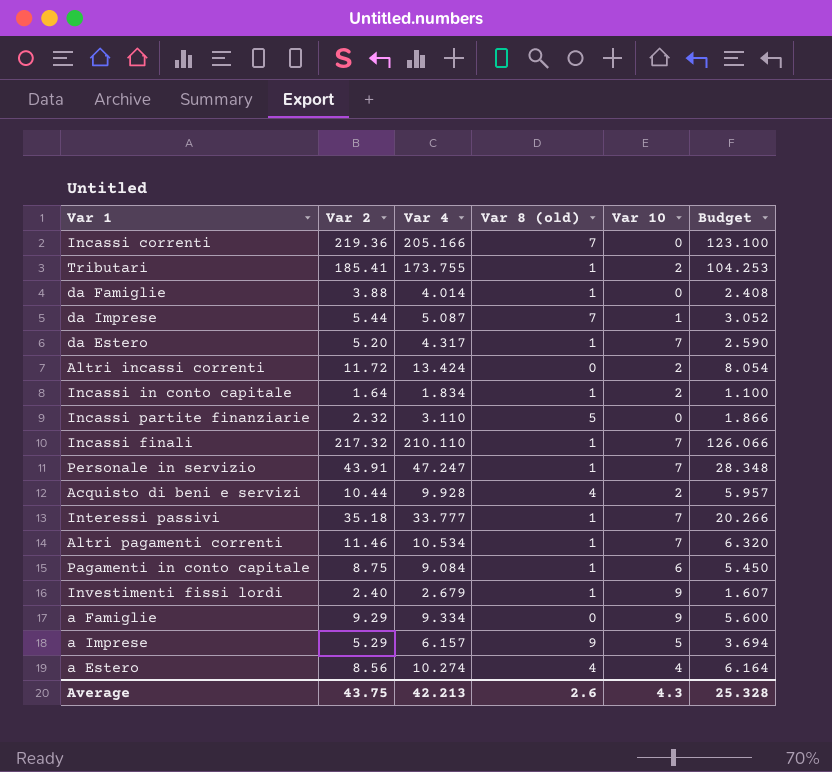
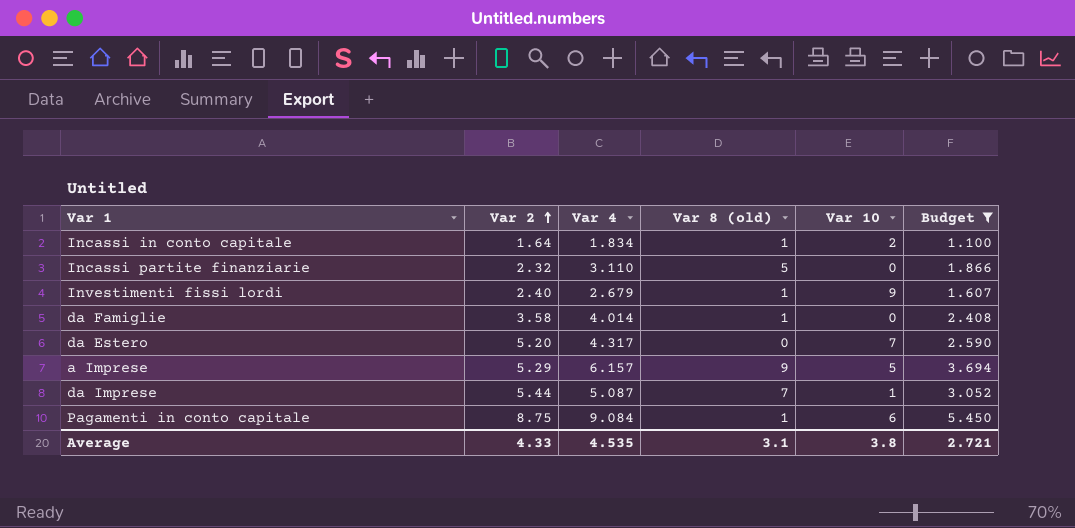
filter: none -> Budget <= 5.450
row order: none -> Var 2 ascending
da Famiglie | Var 2: 3.88 -> 3.58
da Estero | Var 8 (old): 1 -> 0
Average | Var 2: 43.75 -> 4.33
Average | Var 4: 42.213 -> 4.535
Average | Var 8 (old): 2.6 -> 3.1
Average | Var 10: 4.3 -> 3.8
Average | Budget: 25.328 -> 2.721

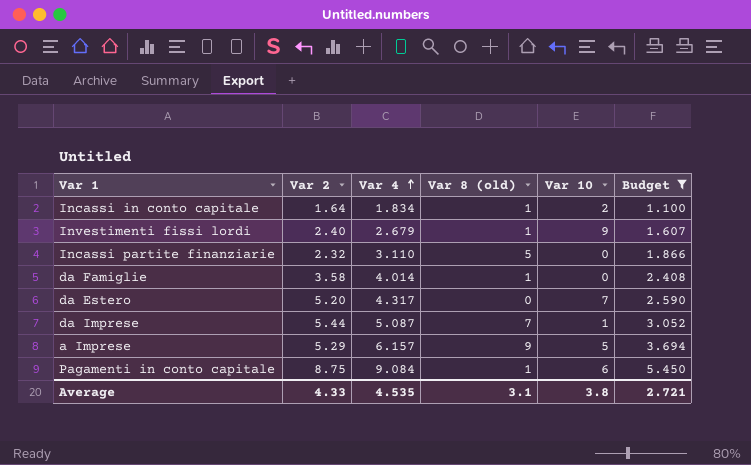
row order: Var 2 ascending -> Var 4 ascending

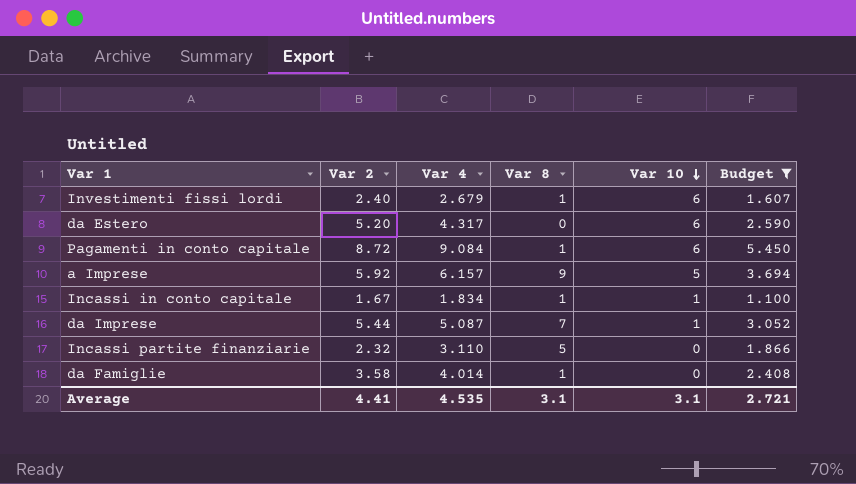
row order: Var 4 ascending -> Var 10 descending
column name: Var 8 (old) -> Var 8
Investimenti fissi lordi | Var 10: 9 -> 6
da Estero | Var 10: 7 -> 6
Pagamenti in conto capitale | Var 2: 8.75 -> 8.72
a Imprese | Var 2: 5.29 -> 5.92
Incassi in conto capitale | Var 2: 1.64 -> 1.67
Incassi in conto capitale | Var 10: 2 -> 1
Average | Var 2: 4.33 -> 4.41
Average | Var 10: 3.8 -> 3.1

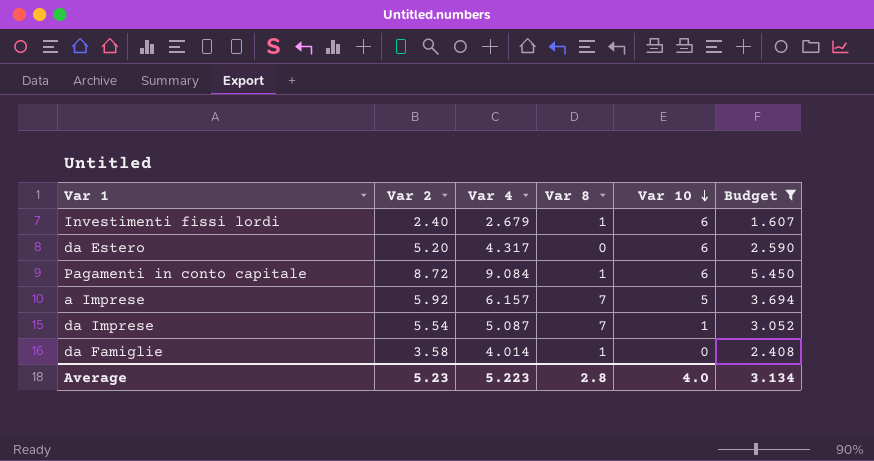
row Incassi in conto capitale: 1.67 | 1.834 | 1 | 1 | 1.100 -> none
row Incassi partite finanziarie: 2.32 | 3.110 | 5 | 0 | 1.866 -> none
a Imprese | Var 8: 9 -> 7
da Imprese | Var 2: 5.44 -> 5.54
Average | Var 2: 4.41 -> 5.23
Average | Var 4: 4.535 -> 5.223
Average | Var 8: 3.1 -> 2.8
Average | Var 10: 3.1 -> 4.0
Average | Budget: 2.721 -> 3.134

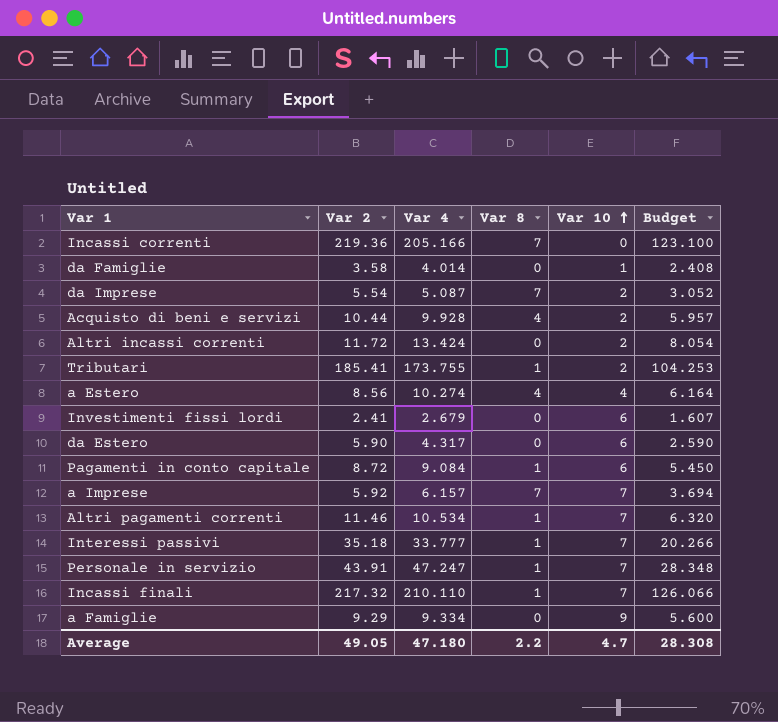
filter: Budget <= 5.450 -> none
row order: Var 10 descending -> Var 10 ascending
da Famiglie | Var 8: 1 -> 0
da Famiglie | Var 10: 0 -> 1
da Imprese | Var 10: 1 -> 2
Investimenti fissi lordi | Var 2: 2.40 -> 2.41
Investimenti fissi lordi | Var 8: 1 -> 0
da Estero | Var 2: 5.20 -> 5.90
a Imprese | Var 10: 5 -> 7
Average | Var 2: 5.23 -> 49.05
Average | Var 4: 5.223 -> 47.180
Average | Var 8: 2.8 -> 2.2
Average | Var 10: 4.0 -> 4.7
Average | Budget: 3.134 -> 28.308

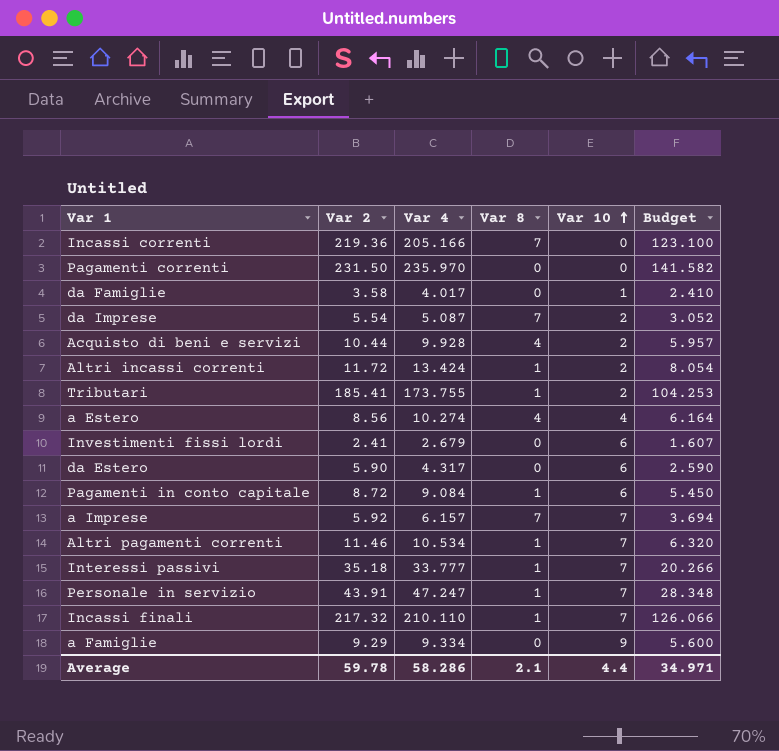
row Pagamenti correnti: none -> 231.50 | 235.970 | 0 | 0 | 141.582
da Famiglie | Var 4: 4.014 -> 4.017
da Famiglie | Budget: 2.408 -> 2.410
Altri incassi correnti | Var 8: 0 -> 1
Average | Var 2: 49.05 -> 59.78
Average | Var 4: 47.180 -> 58.286
Average | Var 8: 2.2 -> 2.1
Average | Var 10: 4.7 -> 4.4
Average | Budget: 28.308 -> 34.971

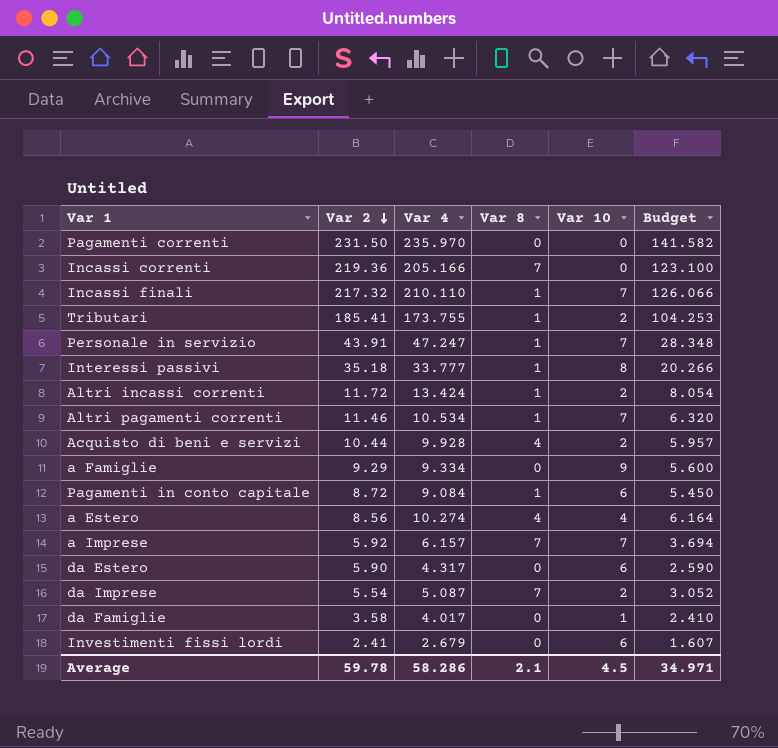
row order: Var 10 ascending -> Var 2 descending
Interessi passivi | Var 10: 7 -> 8
Average | Var 10: 4.4 -> 4.5

